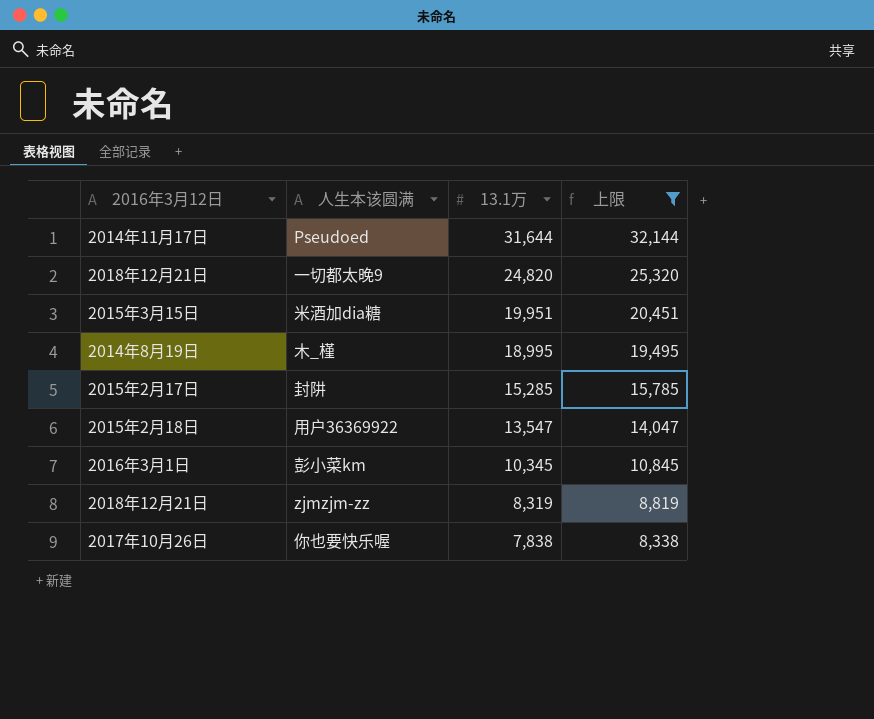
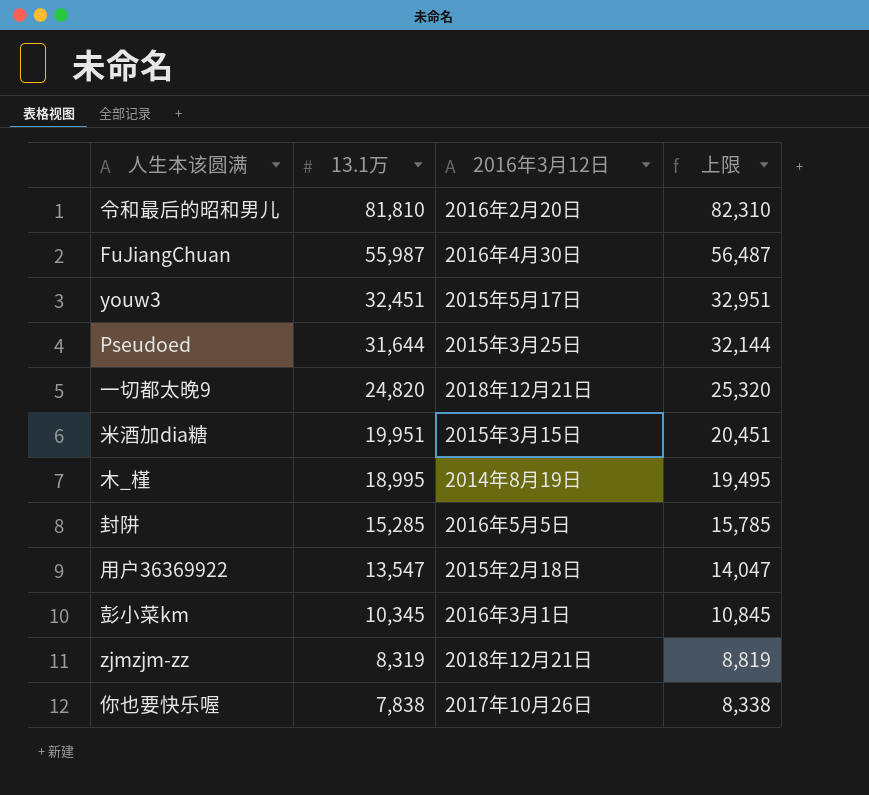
filter: 上限 <= 32,144 -> none
column 2016年3月12日 | position: 1 -> 3
Pseudoed | 2016年3月12日: 2014年11月17日 -> 2015年3月25日
封阱 | 2016年3月12日: 2015年2月17日 -> 2016年5月5日

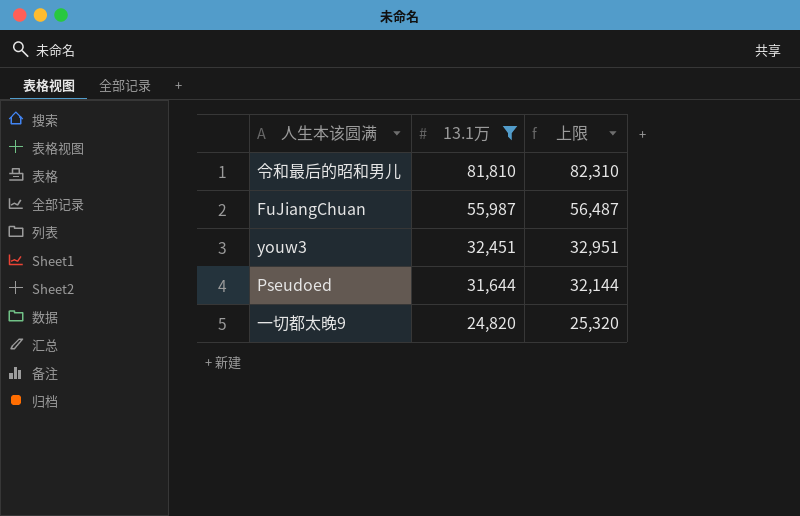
filter: none -> 13.1万 >= 24,820
column 2016年3月12日 | position: 3 -> none

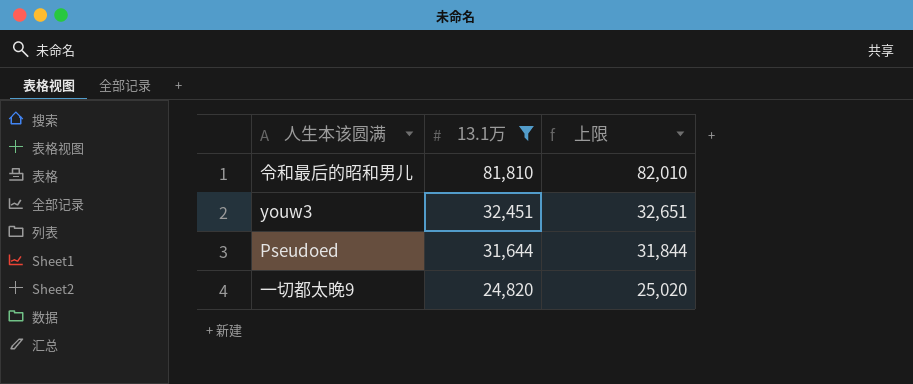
column 上限 | formula: [13.1万] + 500 -> [13.1万] + 200
row FuJiangChuan: 55,987 | 56,487 -> none

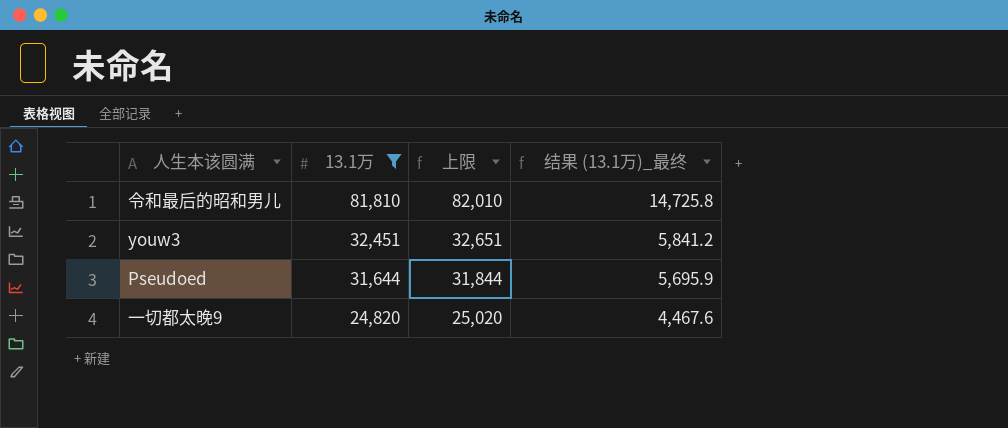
column 结果 (13.1万)_最终 | formula: none -> [13.1万] * 0.18

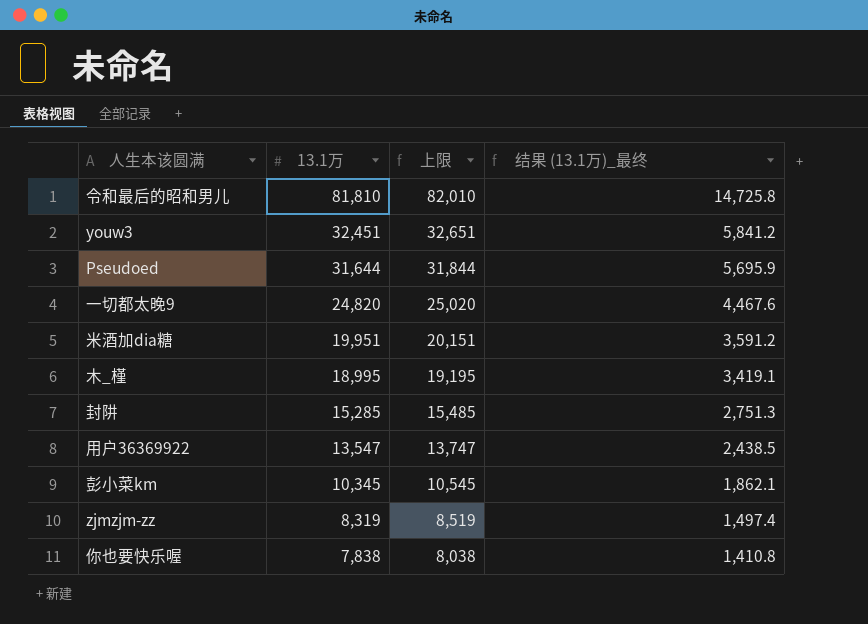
filter: 13.1万 >= 24,820 -> none

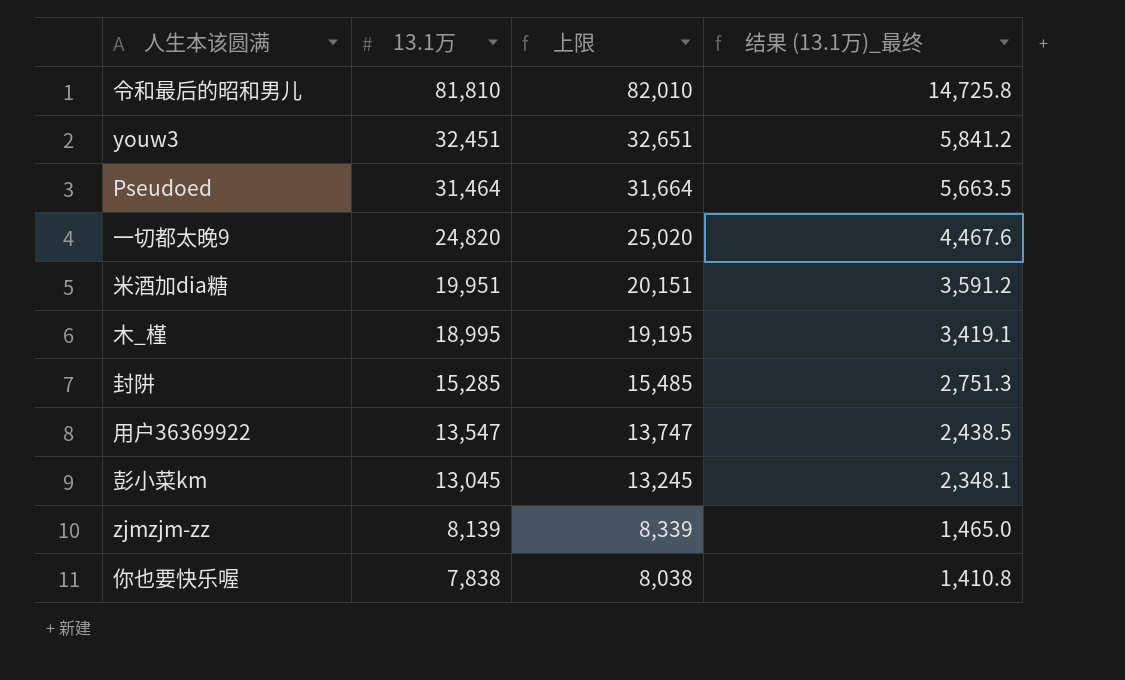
Pseudoed | 13.1万: 31,644 -> 31,464
Pseudoed | 上限: 31,844 -> 31,664
Pseudoed | 结果 (13.1万)_最终: 5,695.9 -> 5,663.5
彭小菜km | 13.1万: 10,345 -> 13,045
彭小菜km | 上限: 10,545 -> 13,245
彭小菜km | 结果 (13.1万)_最终: 1,862.1 -> 2,348.1
zjmzjm-zz | 13.1万: 8,319 -> 8,139
zjmzjm-zz | 上限: 8,519 -> 8,339
zjmzjm-zz | 结果 (13.1万)_最终: 1,497.4 -> 1,465.0

